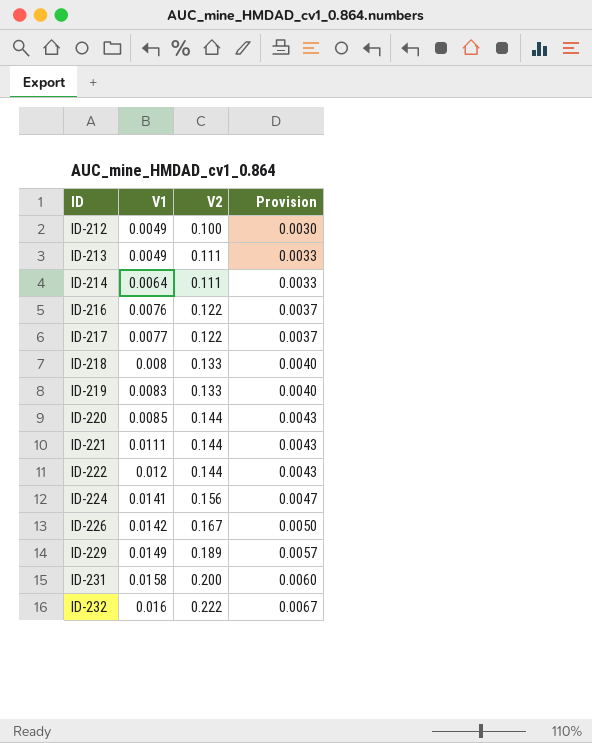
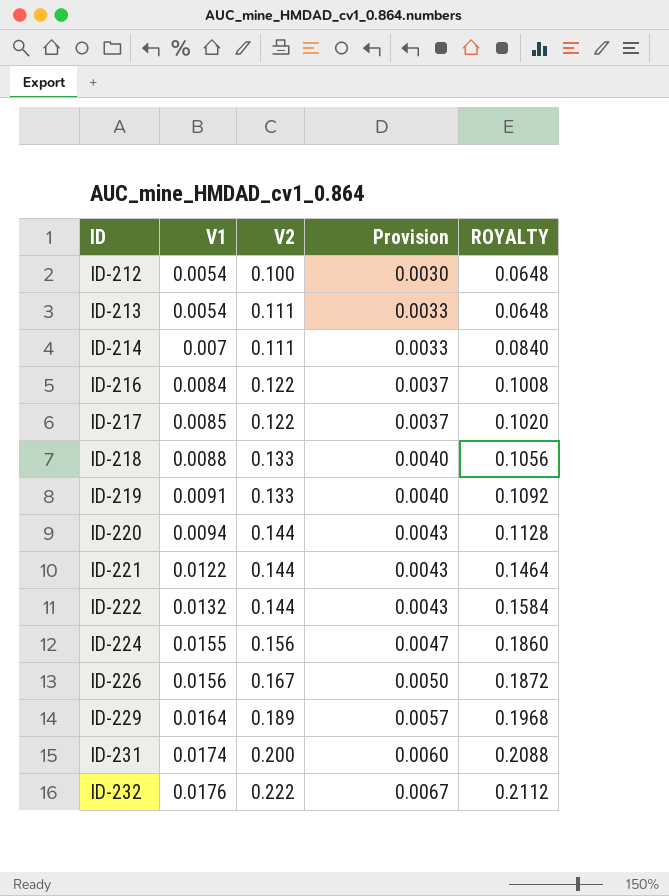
column ROYALTY | formula: none -> [V1] * 12
ID-212 | V1: 0.0049 -> 0.0054
ID-213 | V1: 0.0049 -> 0.0054
ID-214 | V1: 0.0064 -> 0.007
ID-216 | V1: 0.0076 -> 0.0084
ID-217 | V1: 0.0077 -> 0.0085
ID-218 | V1: 0.008 -> 0.0088
ID-219 | V1: 0.0083 -> 0.0091
ID-220 | V1: 0.0085 -> 0.0094
ID-221 | V1: 0.0111 -> 0.0122
ID-222 | V1: 0.012 -> 0.0132
ID-224 | V1: 0.0141 -> 0.0155
ID-226 | V1: 0.0142 -> 0.0156
ID-229 | V1: 0.0149 -> 0.0164
ID-231 | V1: 0.0158 -> 0.0174
ID-232 | V1: 0.016 -> 0.0176

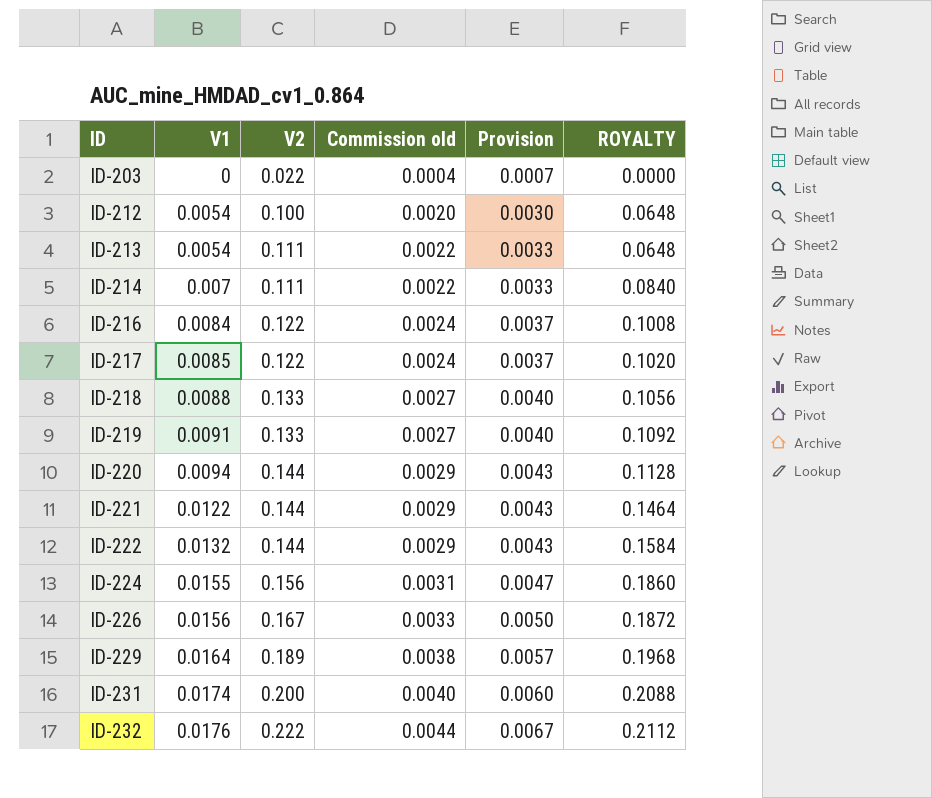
column Commission old | formula: none -> [V2] * 0.02
row ID-203: none -> 0 | 0.022 | 0.0004 | 0.0007 | 0.0000

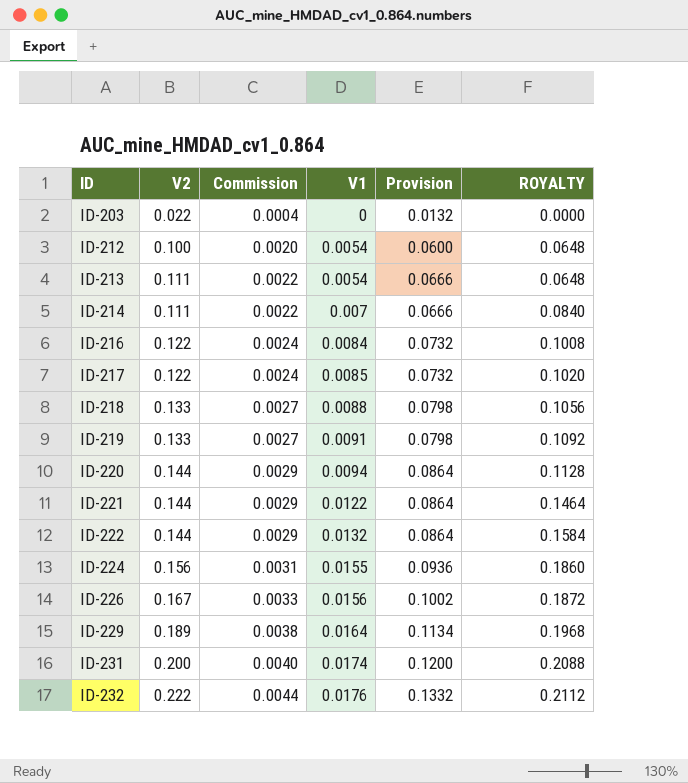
column name: Commission old -> Commission
column V1 | position: 2 -> 4
column Provision | formula: [V2] * 0.03 -> [V2] * 0.6

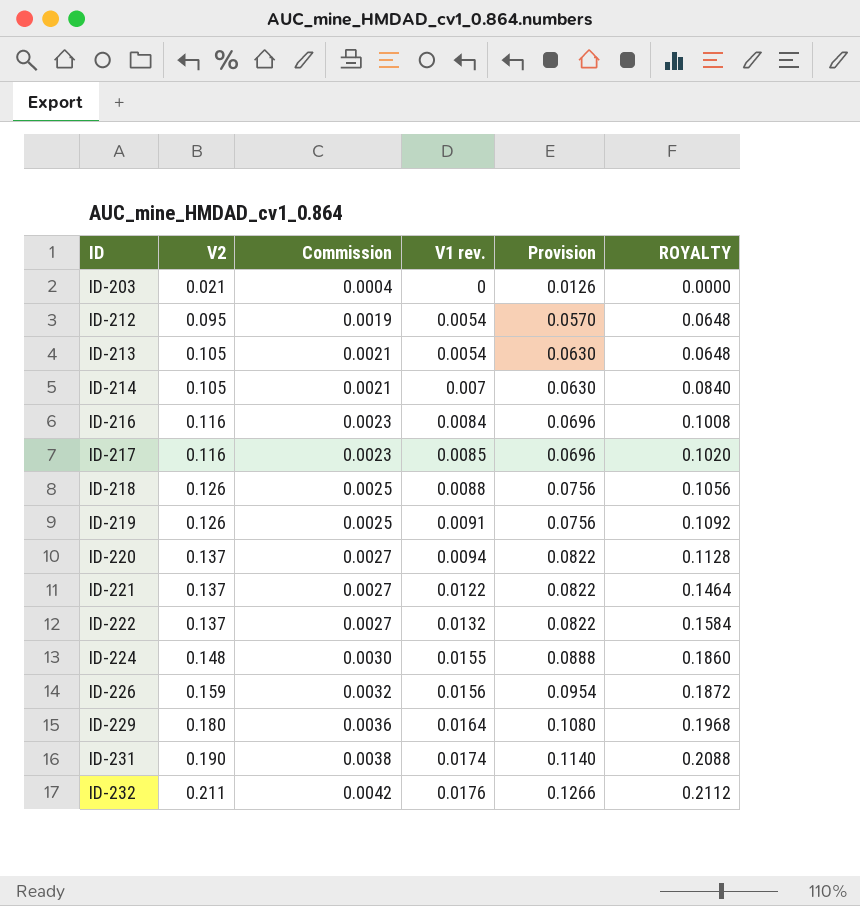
column name: V1 -> V1 rev.
ID-203 | V2: 0.022 -> 0.021
ID-203 | Provision: 0.0132 -> 0.0126
ID-212 | V2: 0.100 -> 0.095
ID-212 | Commission: 0.0020 -> 0.0019
ID-212 | Provision: 0.0600 -> 0.0570
ID-213 | V2: 0.111 -> 0.105
ID-213 | Commission: 0.0022 -> 0.0021
ID-213 | Provision: 0.0666 -> 0.0630
ID-214 | V2: 0.111 -> 0.105
ID-214 | Commission: 0.0022 -> 0.0021
ID-214 | Provision: 0.0666 -> 0.0630
ID-216 | V2: 0.122 -> 0.116
ID-216 | Commission: 0.0024 -> 0.0023
ID-216 | Provision: 0.0732 -> 0.0696
ID-217 | V2: 0.122 -> 0.116
ID-217 | Commission: 0.0024 -> 0.0023
ID-217 | Provision: 0.0732 -> 0.0696
ID-218 | V2: 0.133 -> 0.126
ID-218 | Commission: 0.0027 -> 0.0025
ID-218 | Provision: 0.0798 -> 0.0756
ID-219 | V2: 0.133 -> 0.126
ID-219 | Commission: 0.0027 -> 0.0025
ID-219 | Provision: 0.0798 -> 0.0756
ID-220 | V2: 0.144 -> 0.137
ID-220 | Commission: 0.0029 -> 0.0027
ID-220 | Provision: 0.0864 -> 0.0822
ID-221 | V2: 0.144 -> 0.137
ID-221 | Commission: 0.0029 -> 0.0027
ID-221 | Provision: 0.0864 -> 0.0822
ID-222 | V2: 0.144 -> 0.137
ID-222 | Commission: 0.0029 -> 0.0027
ID-222 | Provision: 0.0864 -> 0.0822
ID-224 | V2: 0.156 -> 0.148
ID-224 | Commission: 0.0031 -> 0.0030
ID-224 | Provision: 0.0936 -> 0.0888
ID-226 | V2: 0.167 -> 0.159
ID-226 | Commission: 0.0033 -> 0.0032
ID-226 | Provision: 0.1002 -> 0.0954
ID-229 | V2: 0.189 -> 0.180
ID-229 | Commission: 0.0038 -> 0.0036
ID-229 | Provision: 0.1134 -> 0.1080
ID-231 | V2: 0.200 -> 0.190
ID-231 | Commission: 0.0040 -> 0.0038
ID-231 | Provision: 0.1200 -> 0.1140
ID-232 | V2: 0.222 -> 0.211
ID-232 | Commission: 0.0044 -> 0.0042
ID-232 | Provision: 0.1332 -> 0.1266

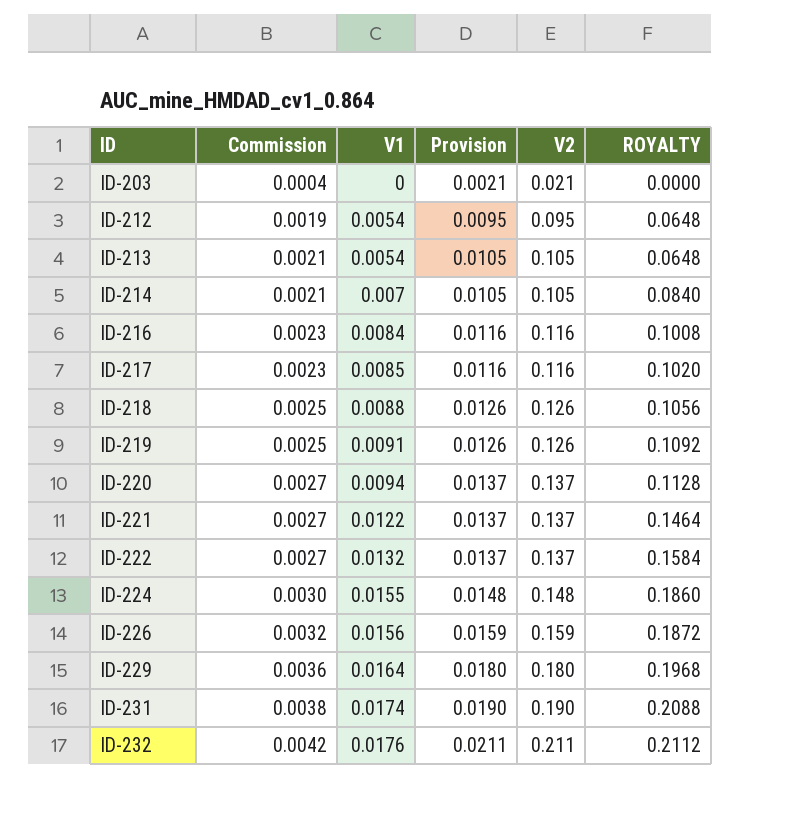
column name: V1 rev. -> V1
column Provision | formula: [V2] * 0.6 -> [V2] * 0.1
column V2 | position: 2 -> 5

